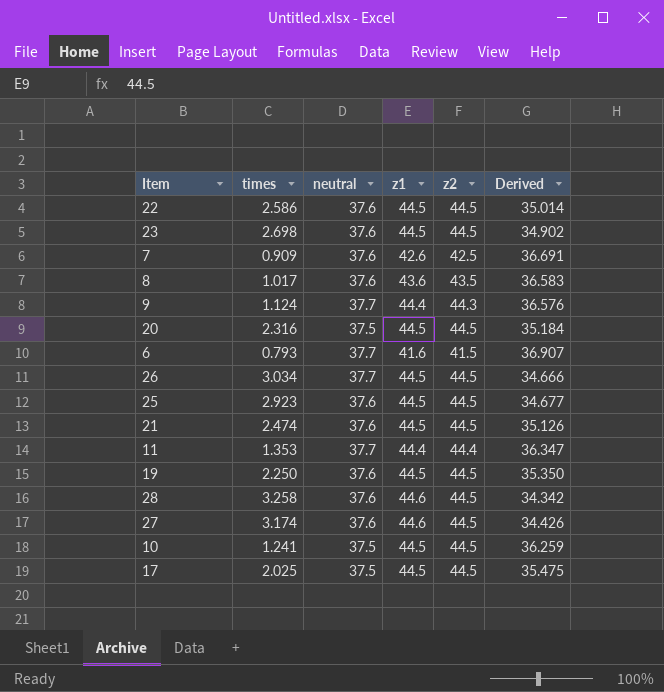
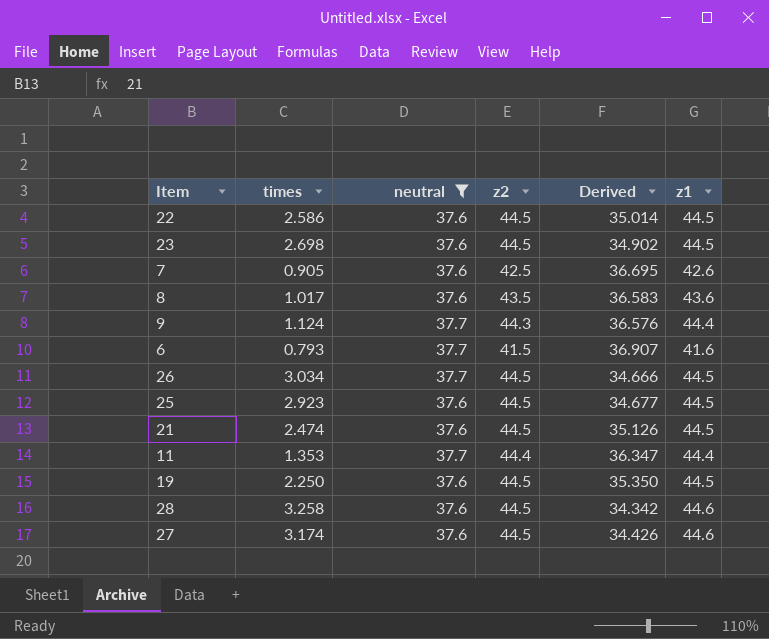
filter: none -> neutral != 37.5
column z1 | position: 4 -> 6
7 | times: 0.909 -> 0.905
7 | Derived: 36.691 -> 36.695

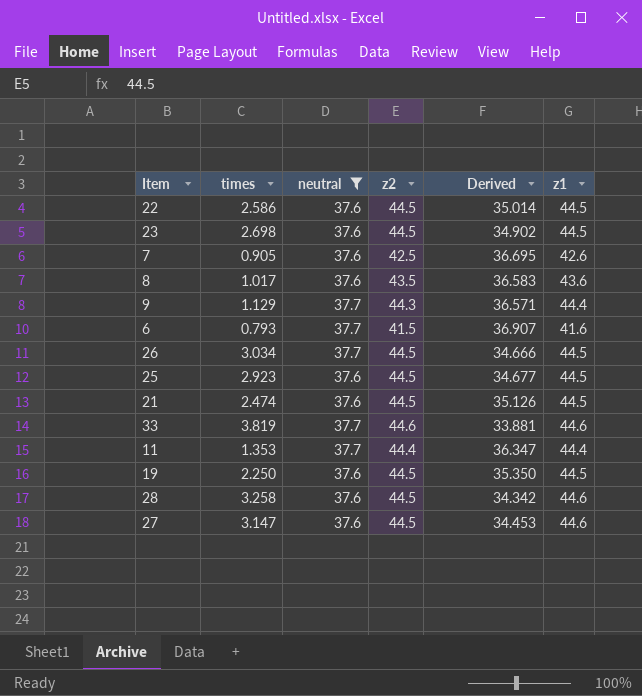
9 | times: 1.124 -> 1.129
9 | Derived: 36.576 -> 36.571
row 33: none -> 3.819 | 37.7 | 44.6 | 33.881 | 44.6
27 | times: 3.174 -> 3.147
27 | Derived: 34.426 -> 34.453

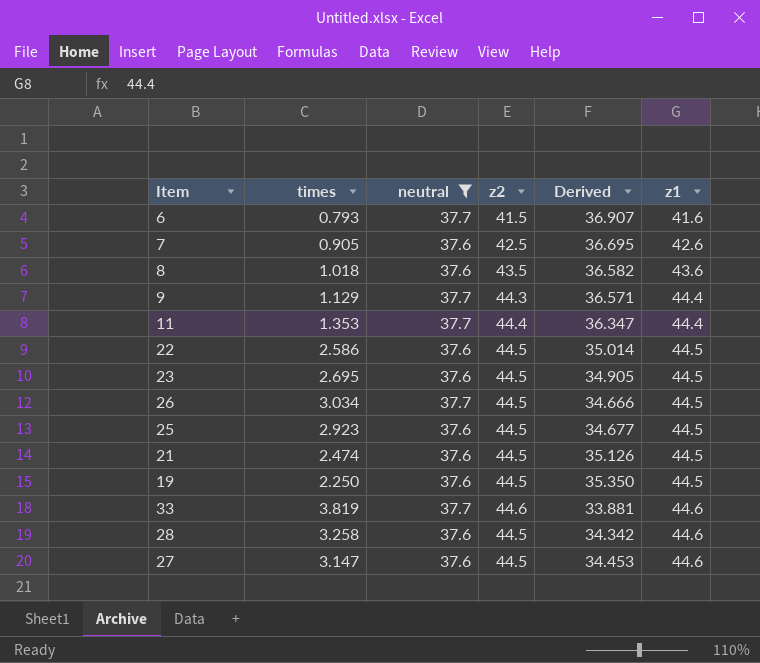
row order: none -> z1 ascending
8 | times: 1.017 -> 1.018
8 | Derived: 36.583 -> 36.582
23 | times: 2.698 -> 2.695
23 | Derived: 34.902 -> 34.905

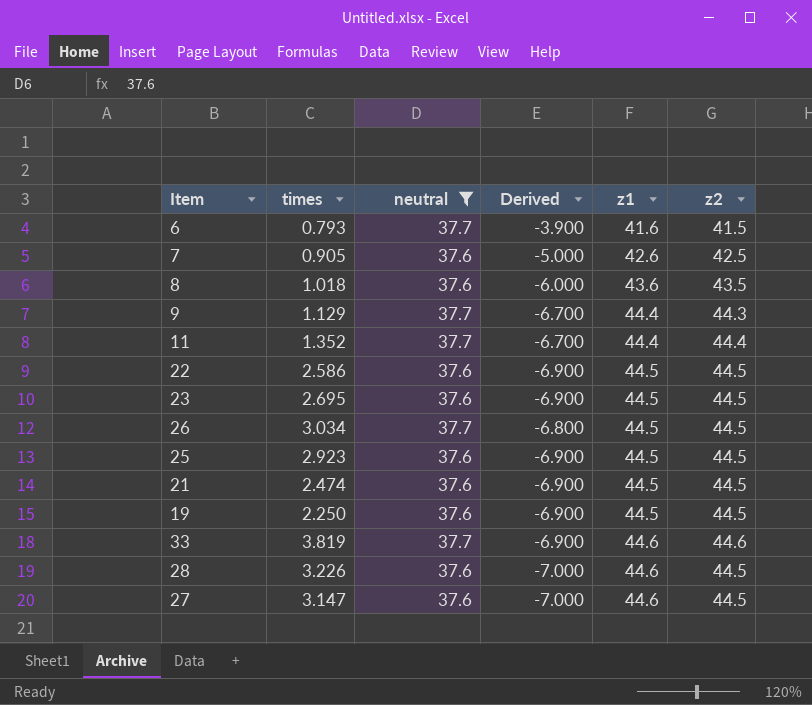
column Derived | formula: [neutral] - [times] -> [neutral] - [z1]
column z2 | position: 4 -> 6
11 | times: 1.353 -> 1.352
28 | times: 3.258 -> 3.226

